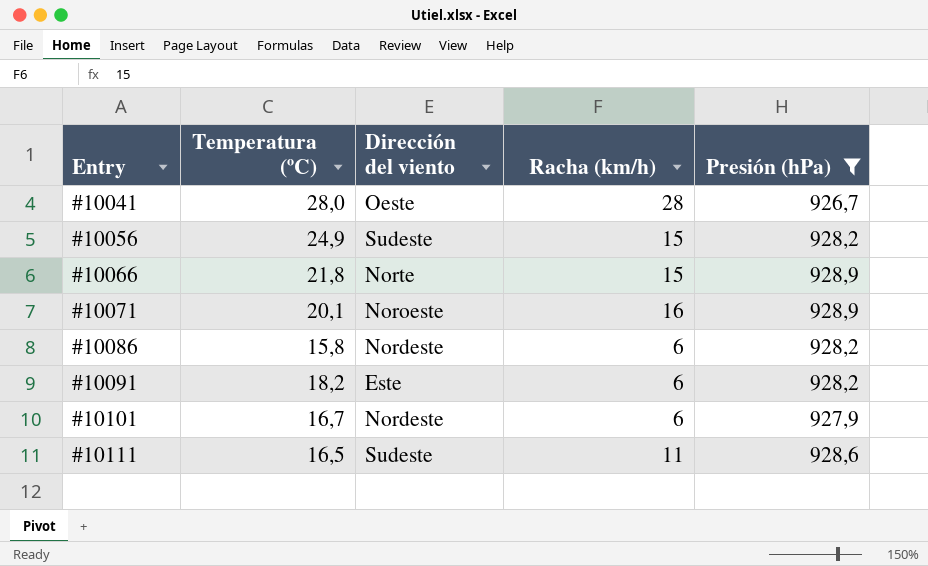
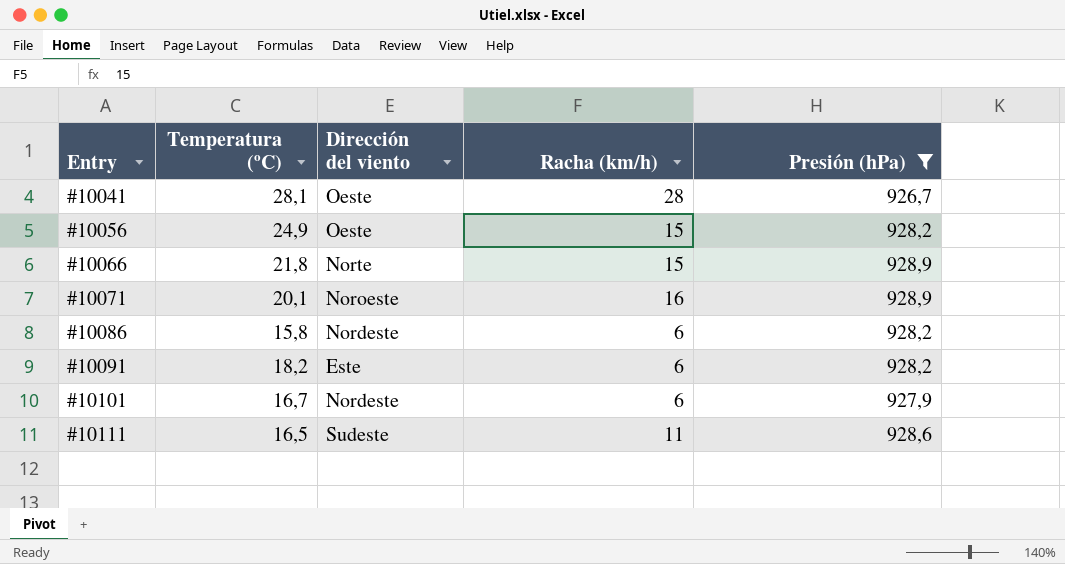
#10041 | Temperatura (ºC): 28,0 -> 28,1
#10056 | Dirección del viento: Sudeste -> Oeste

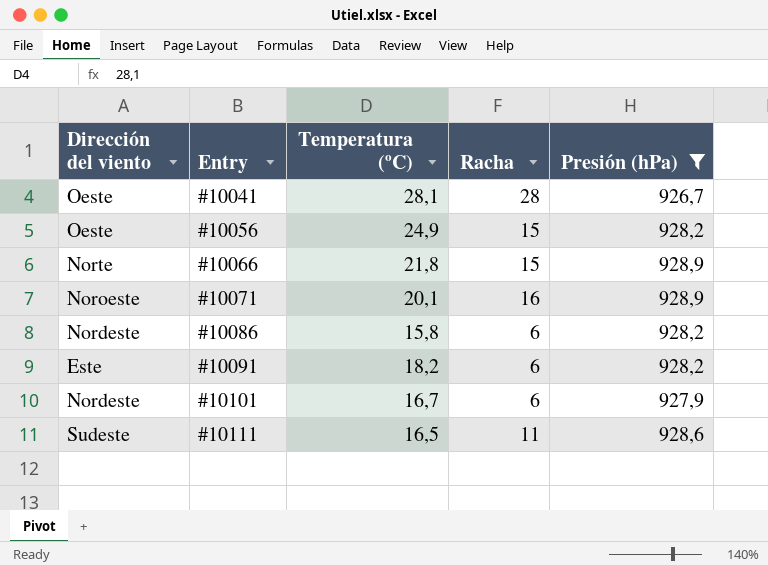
column Dirección del viento | position: 3 -> 1
column name: Racha (km/h) -> Racha

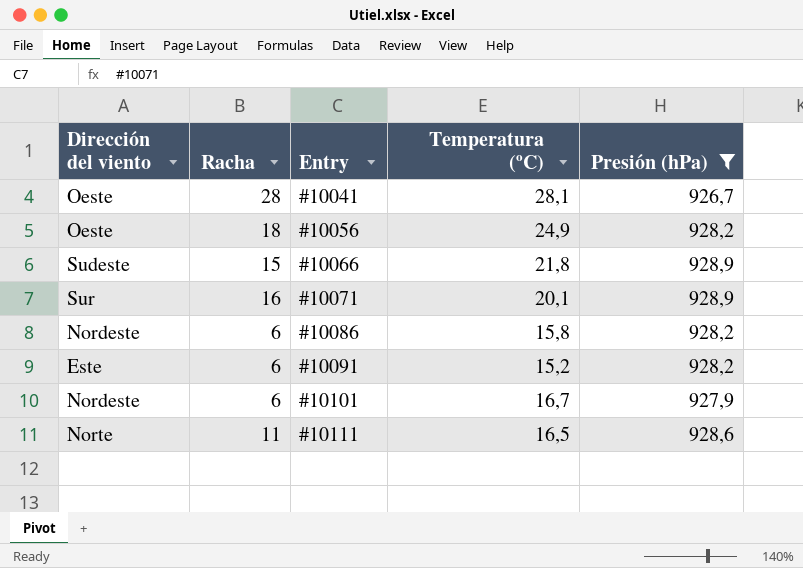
column Racha | position: 4 -> 2
#10056 | Racha: 15 -> 18
#10066 | Dirección del viento: Norte -> Sudeste
#10071 | Dirección del viento: Noroeste -> Sur
#10091 | Temperatura (ºC): 18,2 -> 15,2
#10111 | Dirección del viento: Sudeste -> Norte

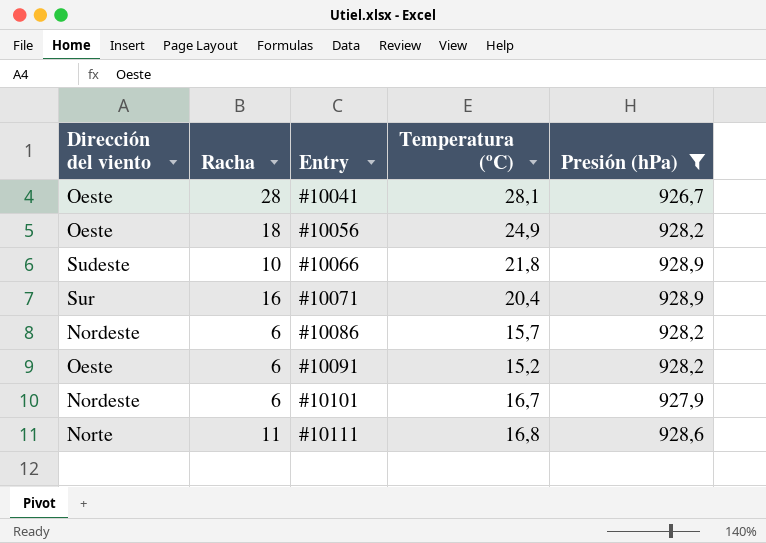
#10066 | Racha: 15 -> 10
#10071 | Temperatura (ºC): 20,1 -> 20,4
#10086 | Temperatura (ºC): 15,8 -> 15,7
#10091 | Dirección del viento: Este -> Oeste
#10111 | Temperatura (ºC): 16,5 -> 16,8

